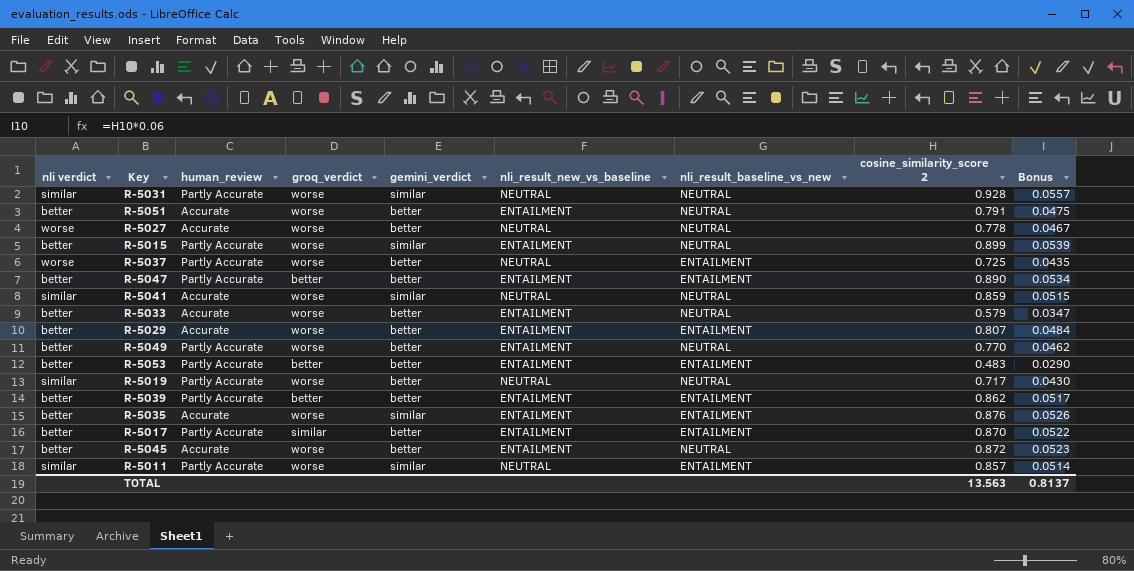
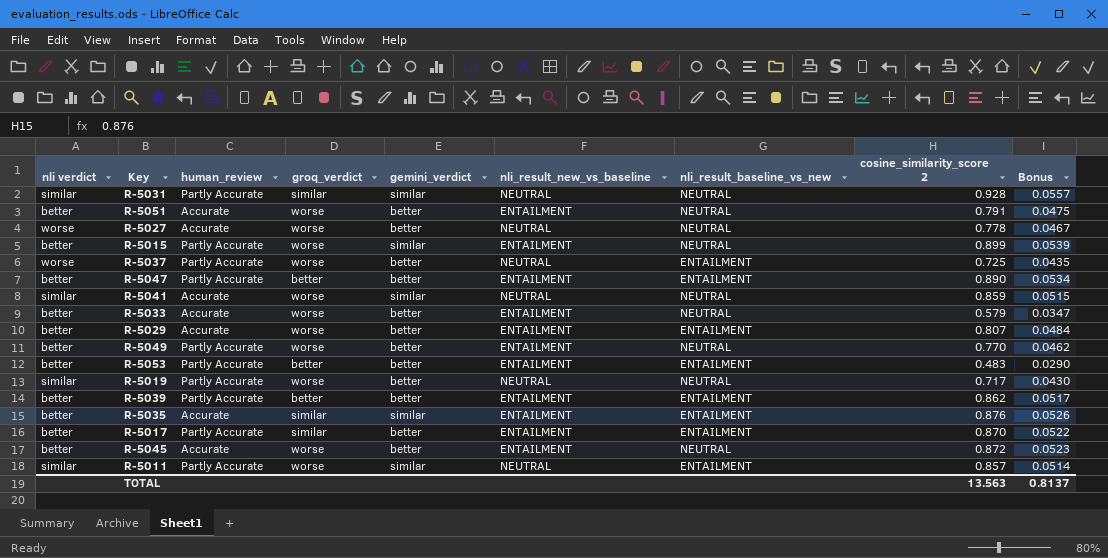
R-5031 | groq_verdict: worse -> similar
R-5035 | groq_verdict: worse -> similar

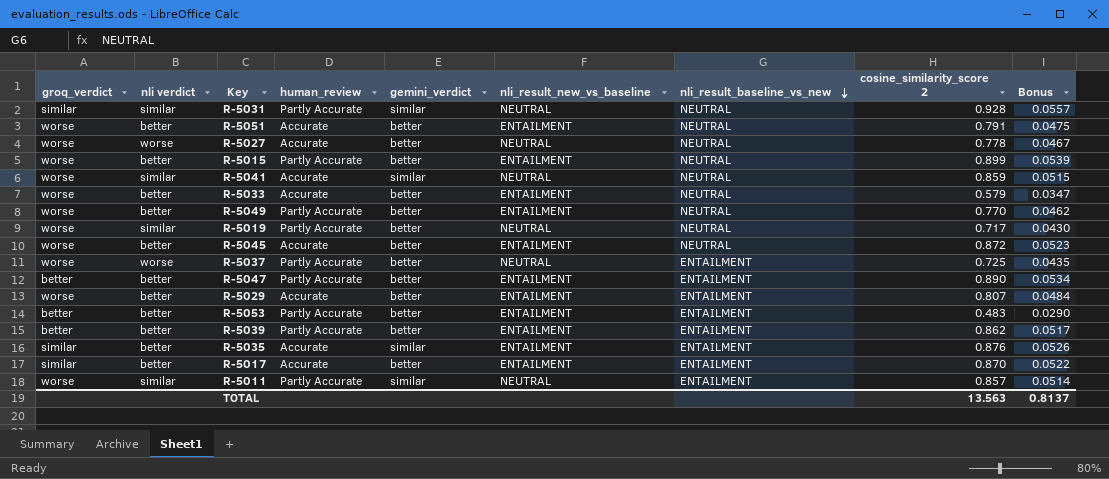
row order: none -> nli_result_baseline_vs_new descending
column groq_verdict | position: 4 -> 1
R-5015 | gemini_verdict: similar -> better
R-5017 | human_review: Partly Accurate -> Accurate

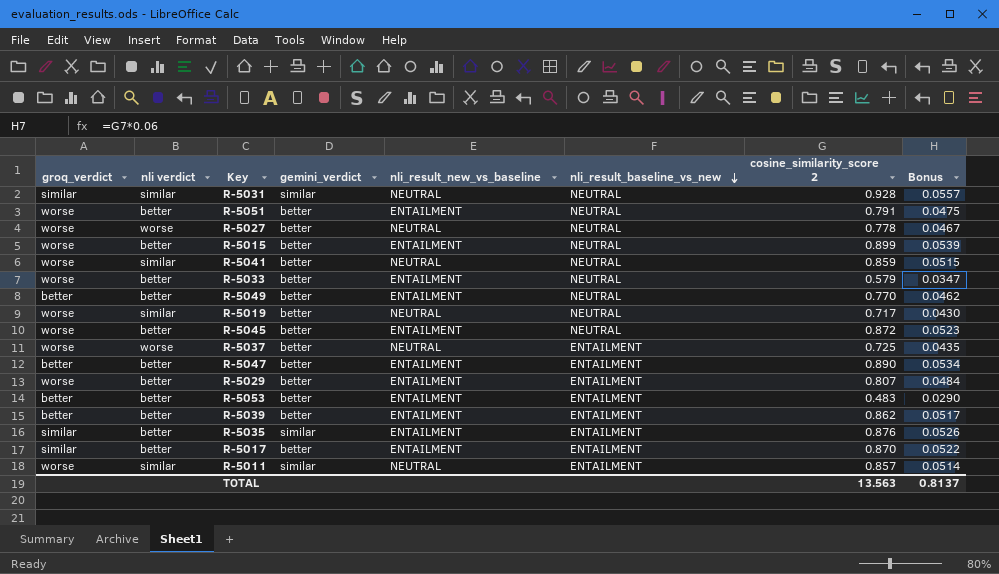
column human_review | position: 4 -> none
R-5041 | gemini_verdict: similar -> better
R-5049 | groq_verdict: worse -> better

